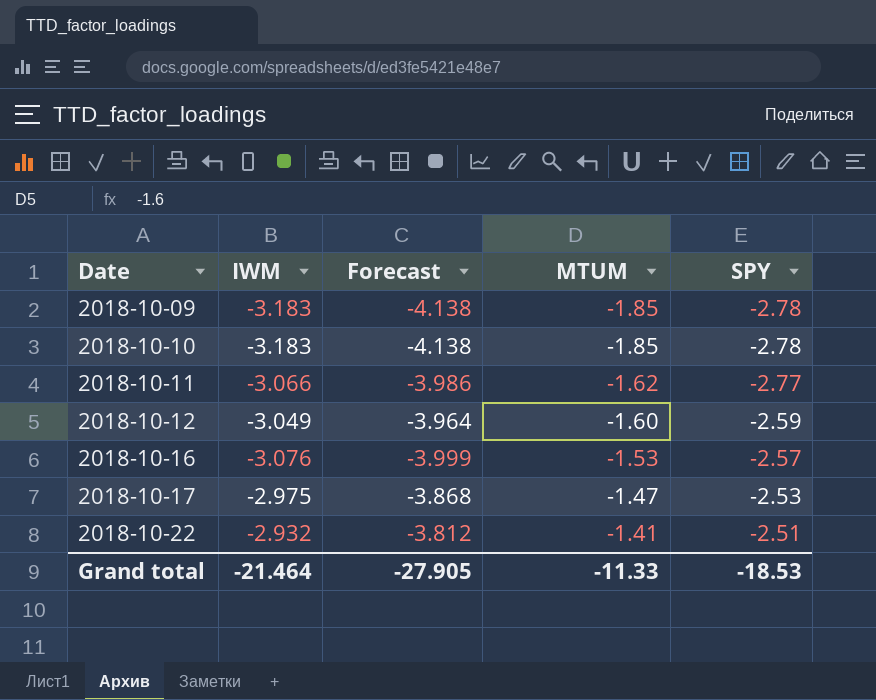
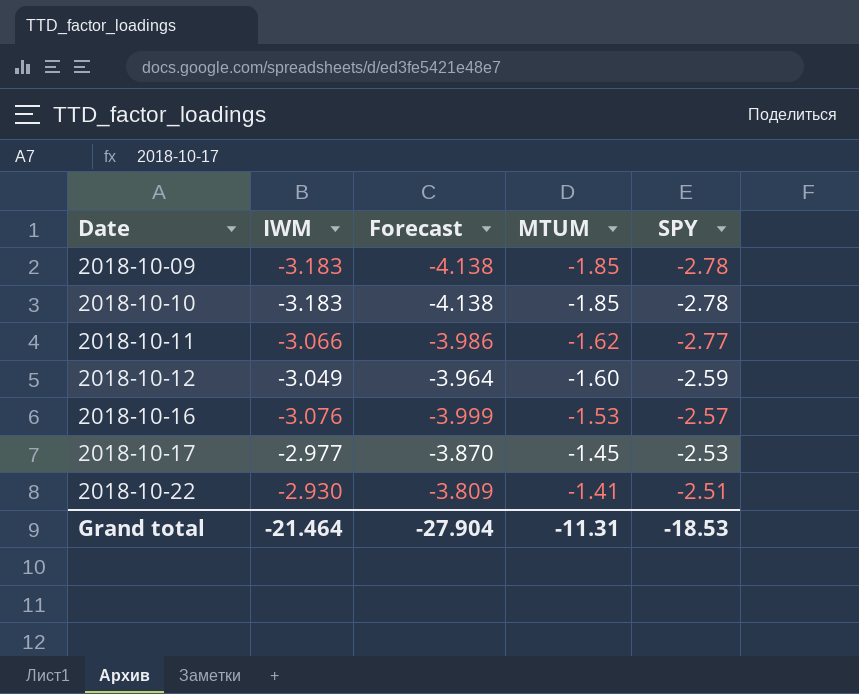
2018-10-17 | IWM: -2.975 -> -2.977
2018-10-17 | Forecast: -3.868 -> -3.870
2018-10-17 | MTUM: -1.47 -> -1.45
2018-10-22 | IWM: -2.932 -> -2.930
2018-10-22 | Forecast: -3.812 -> -3.809
Grand total | Forecast: -27.905 -> -27.904
Grand total | MTUM: -11.33 -> -11.31

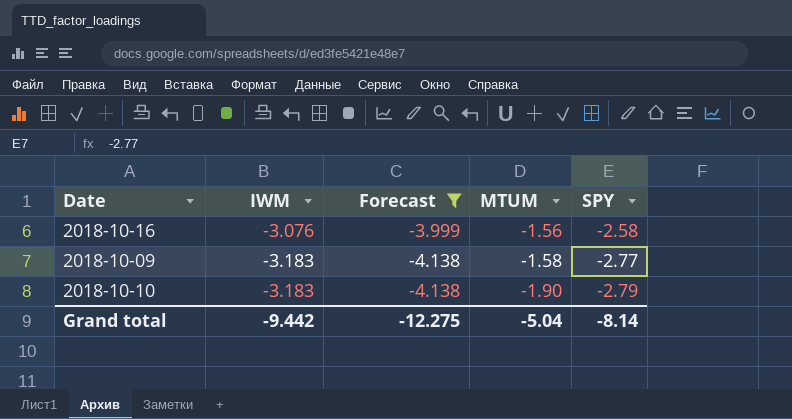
filter: none -> Forecast <= -3.999
row order: Date ascending -> IWM descending
2018-10-16 | MTUM: -1.53 -> -1.56
2018-10-16 | SPY: -2.57 -> -2.58
2018-10-09 | MTUM: -1.85 -> -1.58
2018-10-09 | SPY: -2.78 -> -2.77
2018-10-10 | MTUM: -1.85 -> -1.90
2018-10-10 | SPY: -2.78 -> -2.79
Grand total | IWM: -21.464 -> -9.442
Grand total | Forecast: -27.904 -> -12.275
Grand total | MTUM: -11.31 -> -5.04
Grand total | SPY: -18.53 -> -8.14

